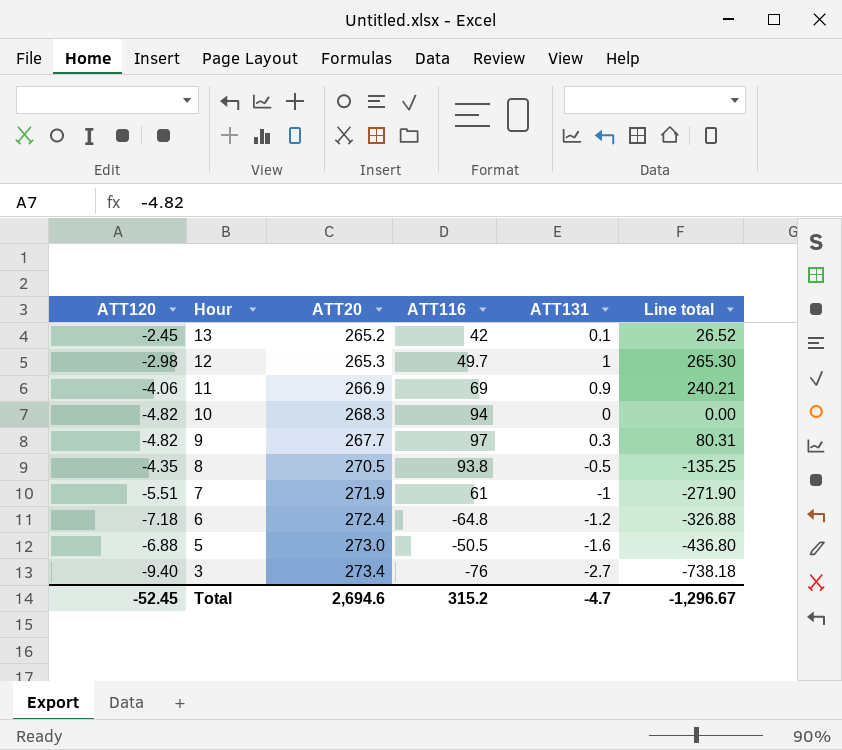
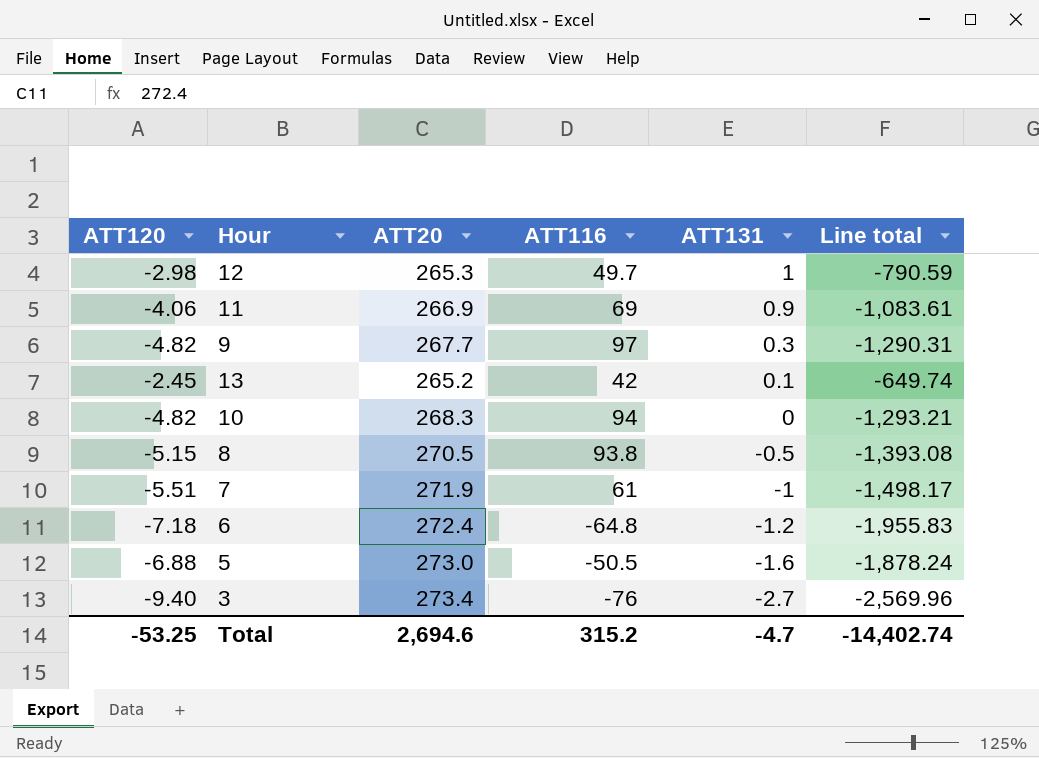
row order: Hour descending -> ATT131 descending
column Line total | formula: [ATT20] * [ATT131] -> [ATT120] * [ATT20]
8 | ATT120: -4.35 -> -5.15
Total | ATT120: -52.45 -> -53.25
Total | Line total: -1,296.67 -> -14,402.74

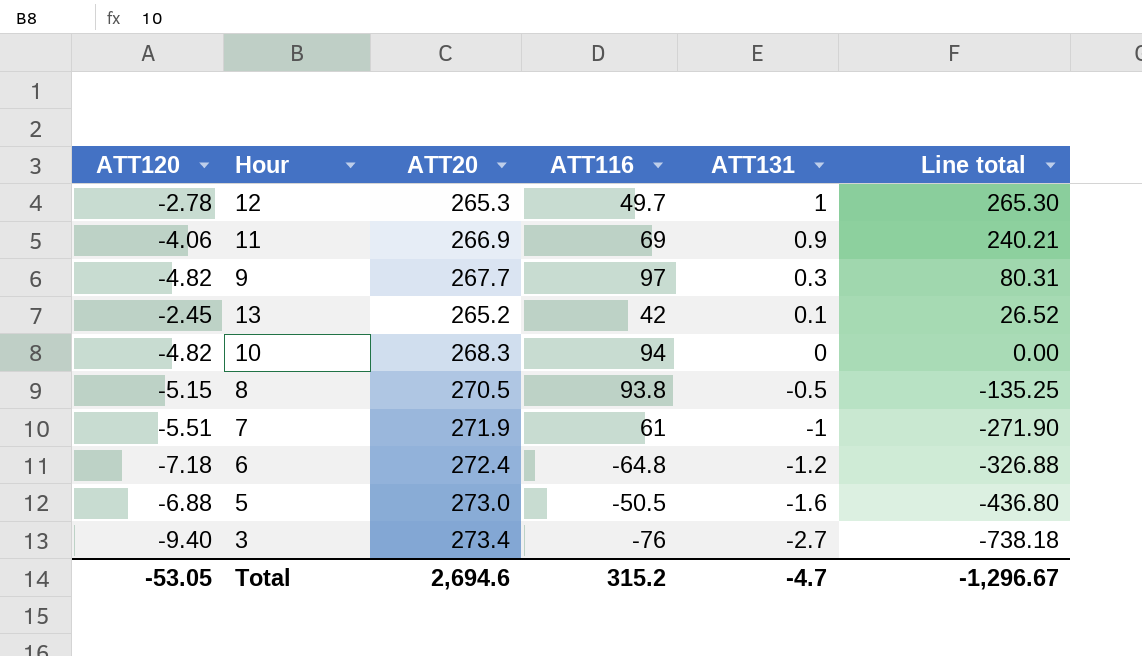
column Line total | formula: [ATT120] * [ATT20] -> [ATT20] * [ATT131]
12 | ATT120: -2.98 -> -2.78
Total | ATT120: -53.25 -> -53.05
Total | Line total: -14,402.74 -> -1,296.67

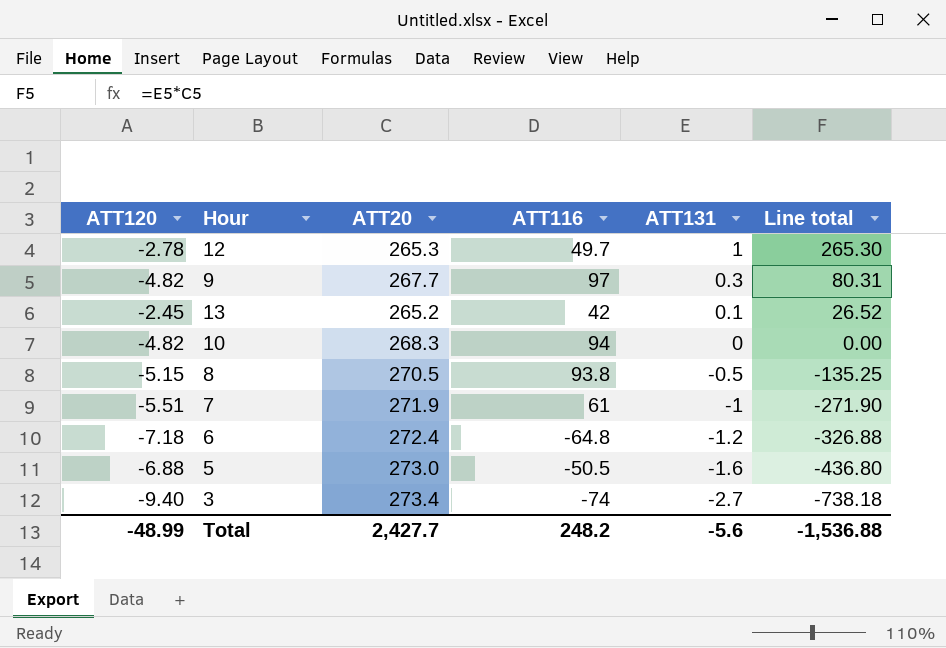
row 11: -4.06 | 266.9 | 69 | 0.9 | 240.21 -> none
3 | ATT116: -76 -> -74
Total | ATT120: -53.05 -> -48.99
Total | ATT20: 2,694.6 -> 2,427.7
Total | ATT116: 315.2 -> 248.2
Total | ATT131: -4.7 -> -5.6
Total | Line total: -1,296.67 -> -1,536.88

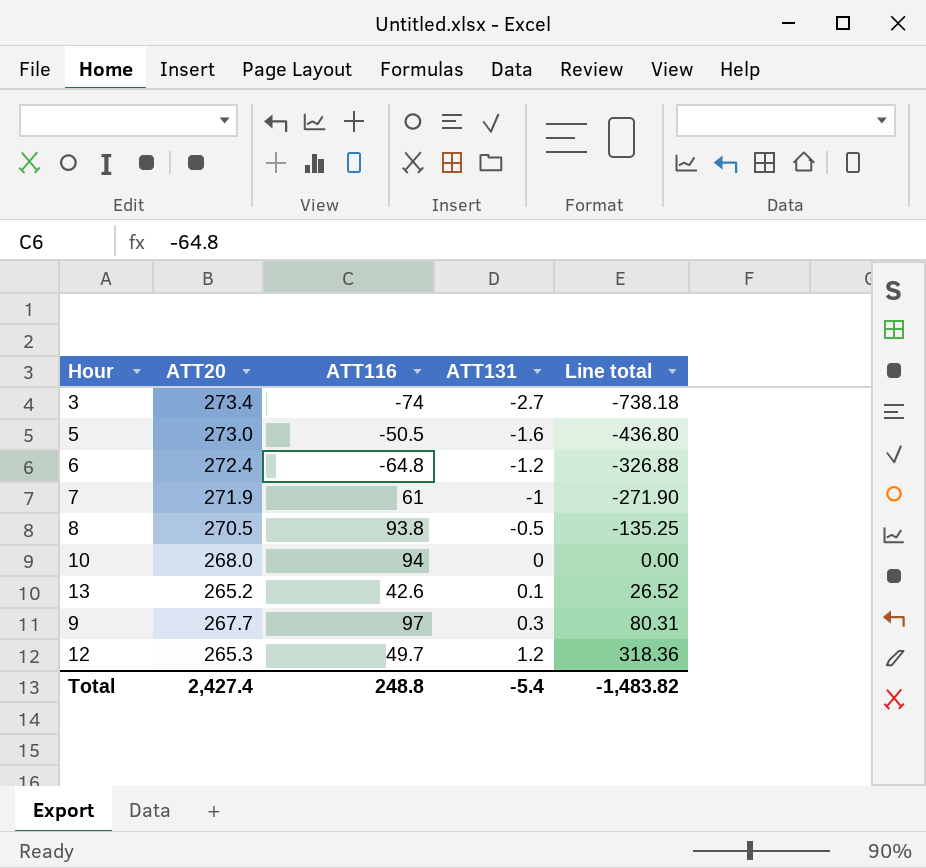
row order: ATT131 descending -> ATT131 ascending
column ATT120 | position: 1 -> none
10 | ATT20: 268.3 -> 268.0
13 | ATT116: 42 -> 42.6
12 | ATT131: 1 -> 1.2
12 | Line total: 265.30 -> 318.36
Total | ATT20: 2,427.7 -> 2,427.4
Total | ATT116: 248.2 -> 248.8
Total | ATT131: -5.6 -> -5.4
Total | Line total: -1,536.88 -> -1,483.82

